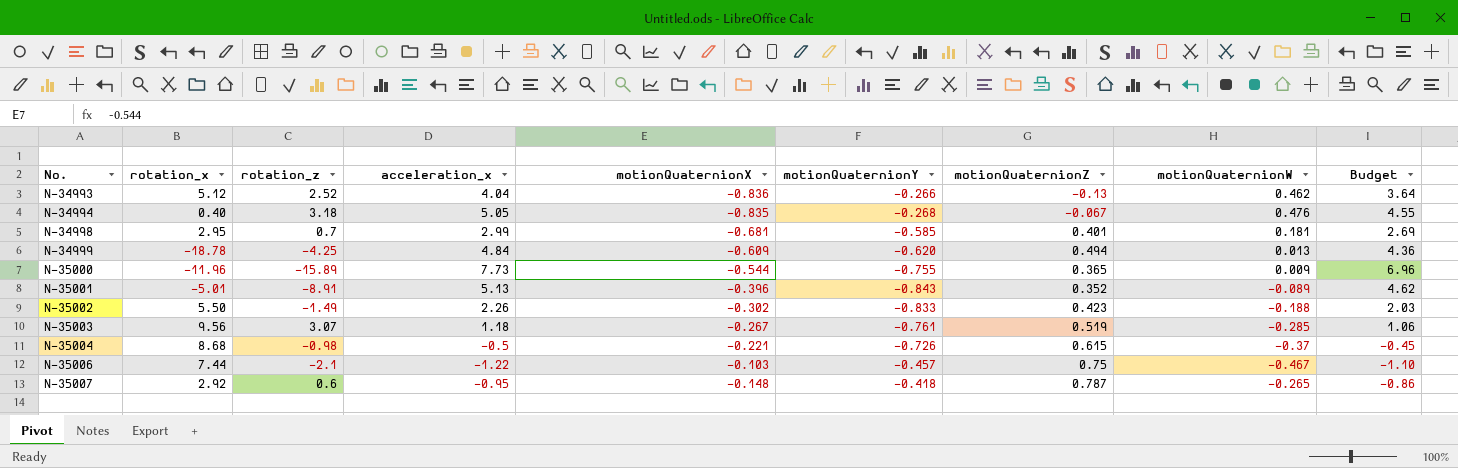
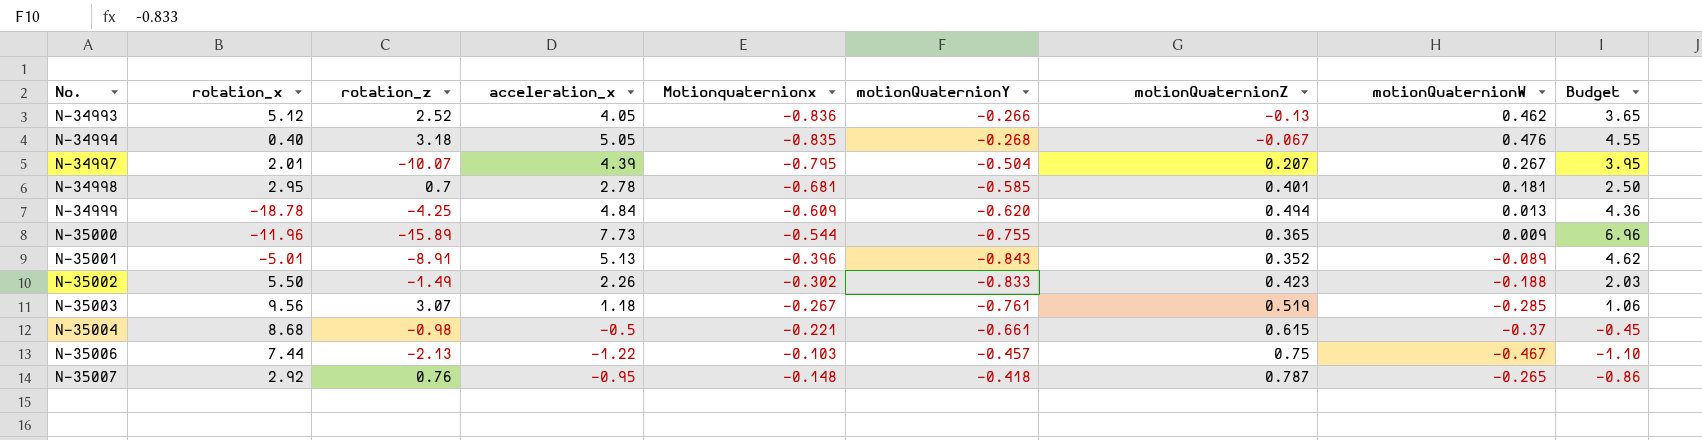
column name: motionQuaternionX -> Motionquaternionx
N-34993 | acceleration_x: 4.04 -> 4.05
N-34993 | Budget: 3.64 -> 3.65
row N-34997: none -> 2.01 | -10.07 | 4.39 | -0.795 | -0.504 | 0.207 | 0.267 | 3.95
N-34998 | acceleration_x: 2.99 -> 2.78
N-34998 | Budget: 2.69 -> 2.50
N-35004 | motionQuaternionY: -0.726 -> -0.661
N-35006 | rotation_z: -2.1 -> -2.13
N-35007 | rotation_z: 0.6 -> 0.76

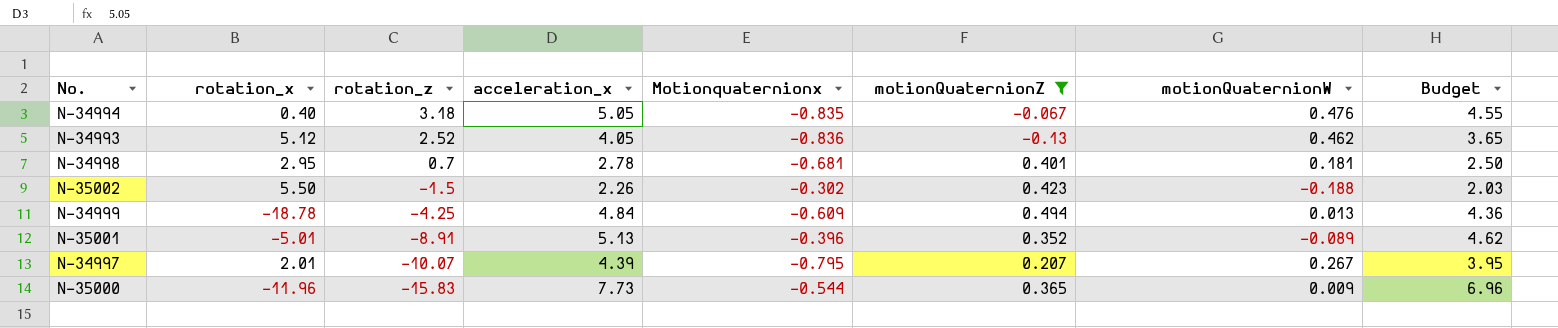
filter: none -> motionQuaternionZ <= 0.494
row order: No. ascending -> rotation_z descending
column motionQuaternionY | position: 6 -> none
N-35002 | rotation_z: -1.49 -> -1.5
N-35000 | rotation_z: -15.89 -> -15.83

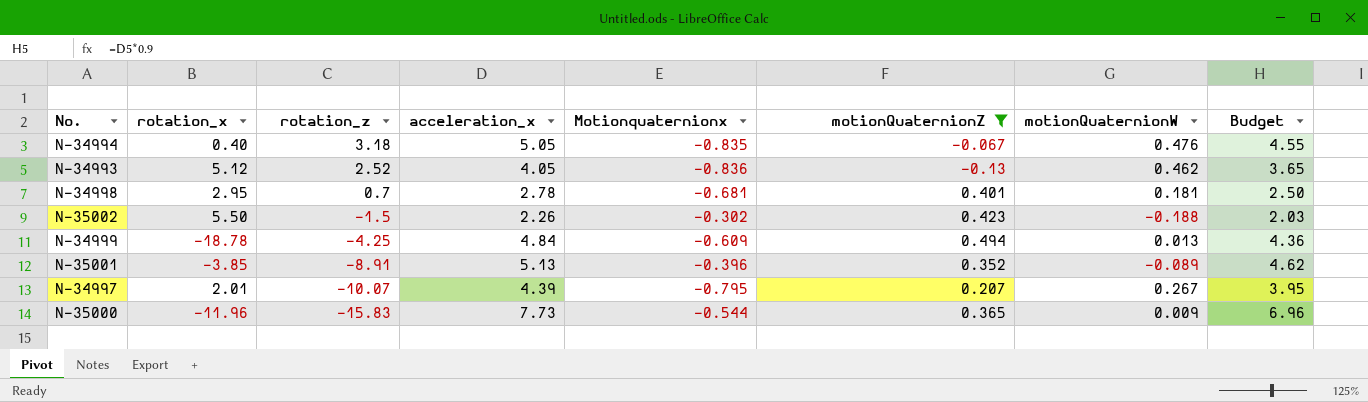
N-35001 | rotation_x: -5.01 -> -3.85

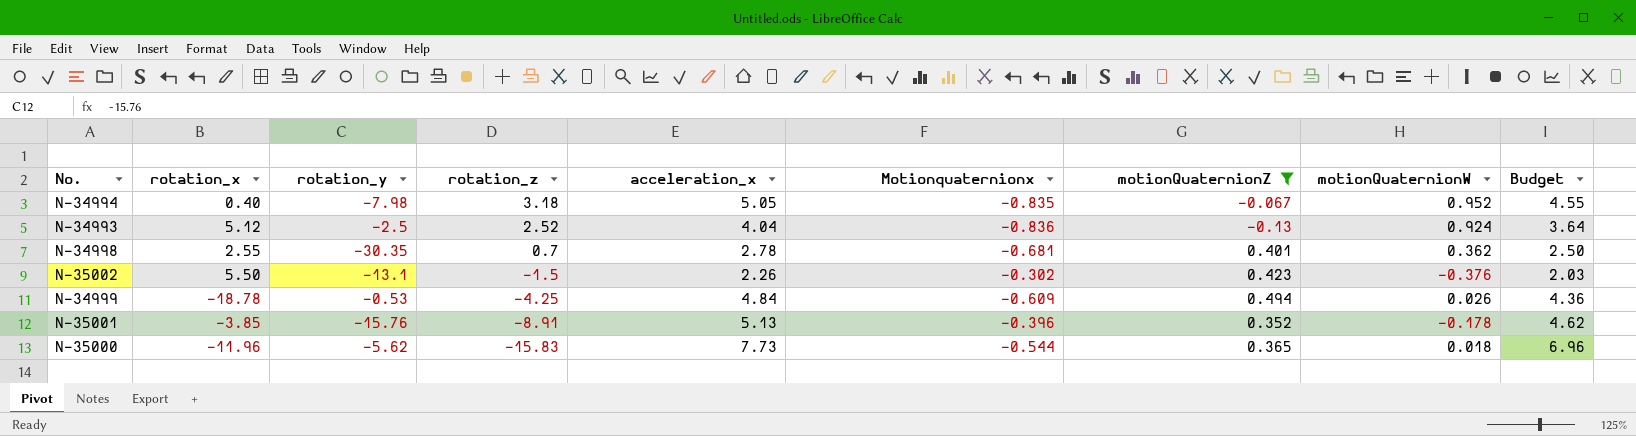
column rotation_y | position: none -> 3
row N-34997: 2.01 | -10.07 | 4.39 | -0.795 | 0.207 | 0.267 | 3.95 -> none
N-34994 | motionQuaternionW: 0.476 -> 0.952
N-34993 | acceleration_x: 4.05 -> 4.04
N-34993 | motionQuaternionW: 0.462 -> 0.924
N-34993 | Budget: 3.65 -> 3.64
N-34998 | rotation_x: 2.95 -> 2.55
N-34998 | motionQuaternionW: 0.181 -> 0.362
N-35002 | motionQuaternionW: -0.188 -> -0.376
N-34999 | motionQuaternionW: 0.013 -> 0.026
N-35001 | motionQuaternionW: -0.089 -> -0.178
N-35000 | motionQuaternionW: 0.009 -> 0.018

